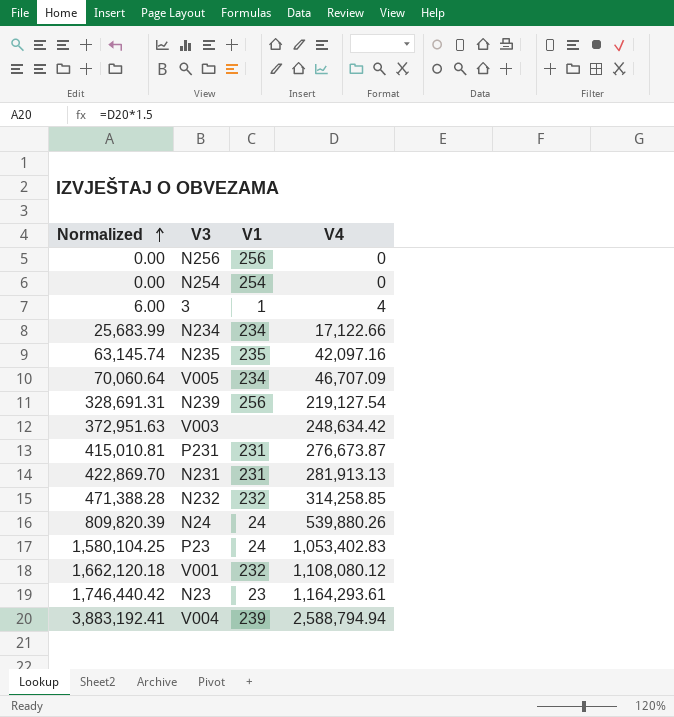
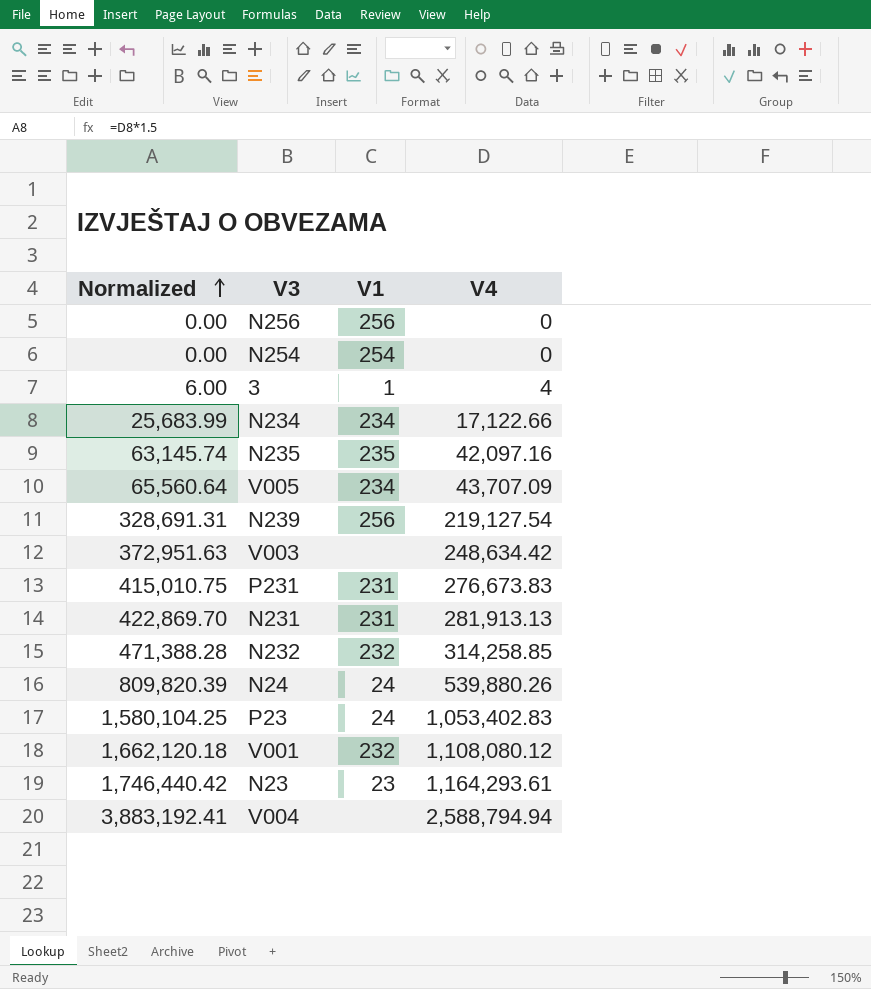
V005 | Normalized: 70,060.64 -> 65,560.64
V005 | V4: 46,707.09 -> 43,707.09
P231 | Normalized: 415,010.81 -> 415,010.75
P231 | V4: 276,673.87 -> 276,673.83
V004 | V1: 239 -> none

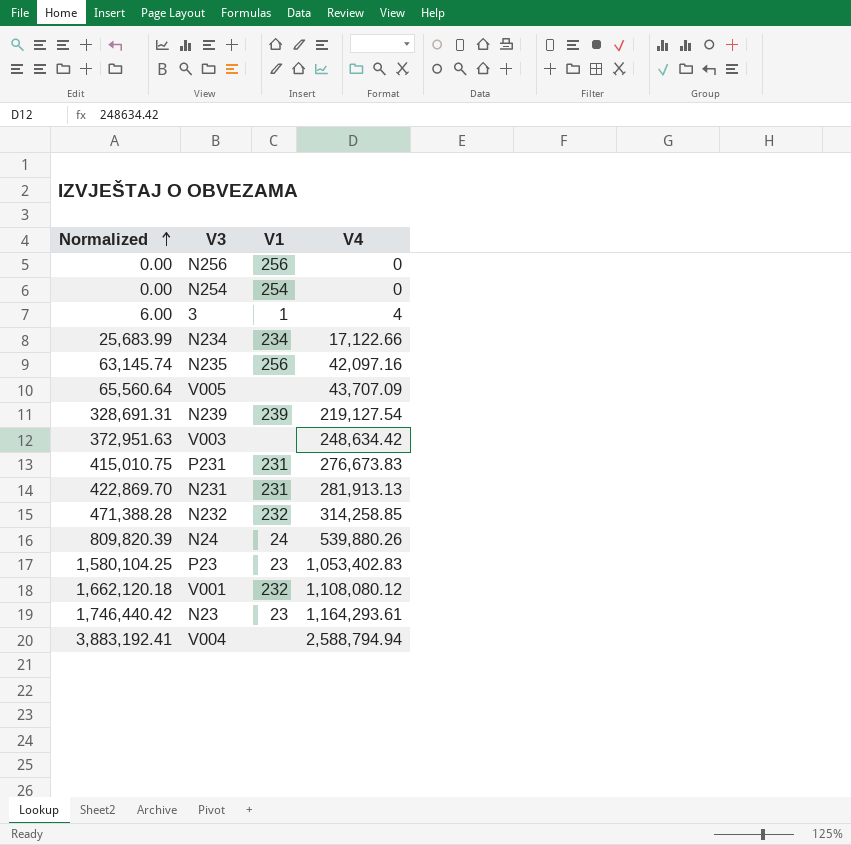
N235 | V1: 235 -> 256
V005 | V1: 234 -> none
N239 | V1: 256 -> 239
P23 | V1: 24 -> 23

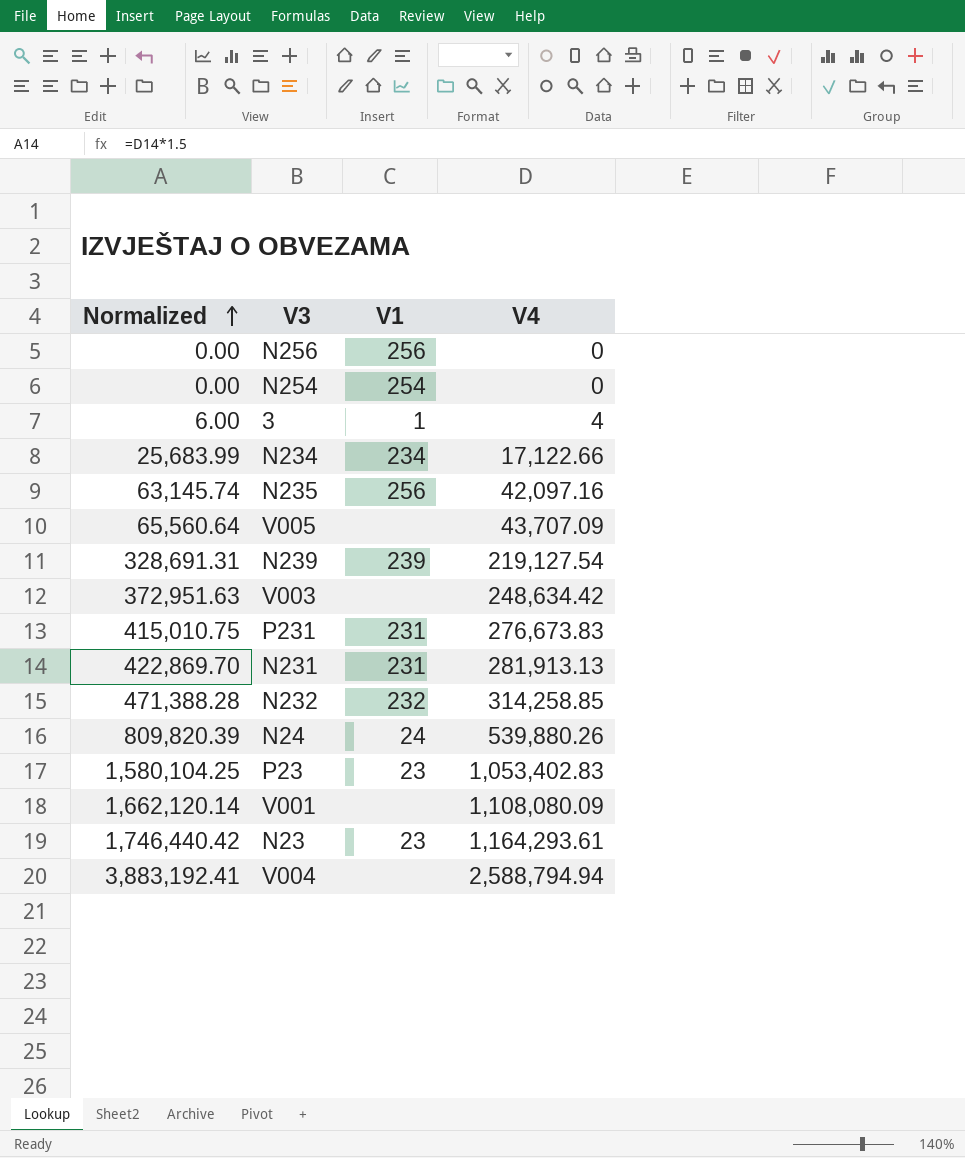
V001 | Normalized: 1,662,120.18 -> 1,662,120.14
V001 | V1: 232 -> none
V001 | V4: 1,108,080.12 -> 1,108,080.09

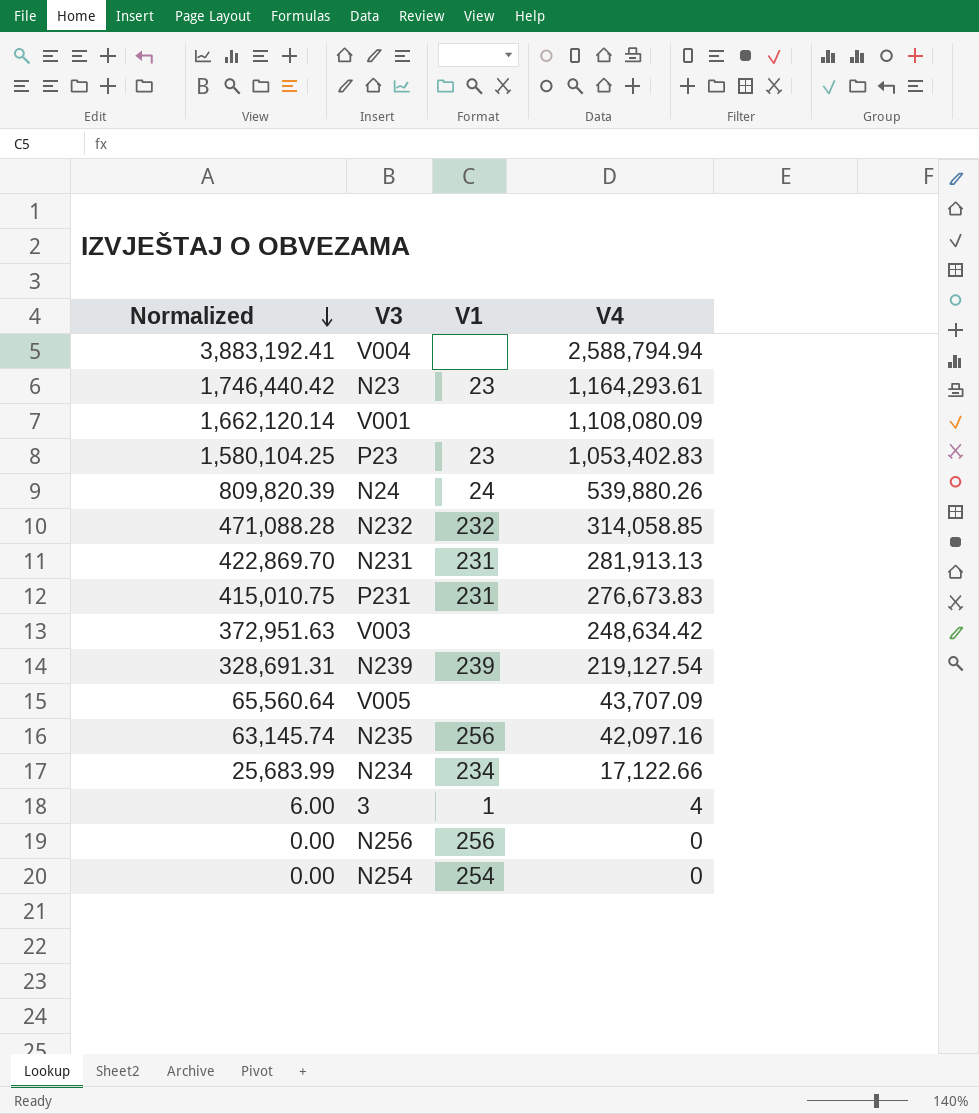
row order: Normalized ascending -> Normalized descending
N232 | Normalized: 471,388.28 -> 471,088.28
N232 | V4: 314,258.85 -> 314,058.85

